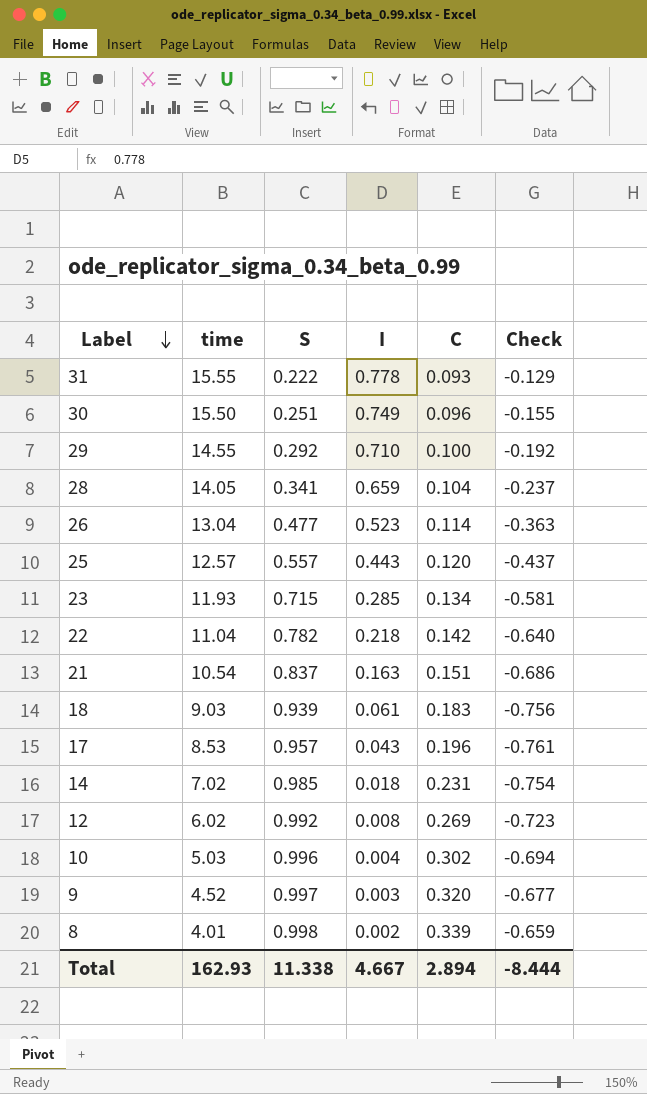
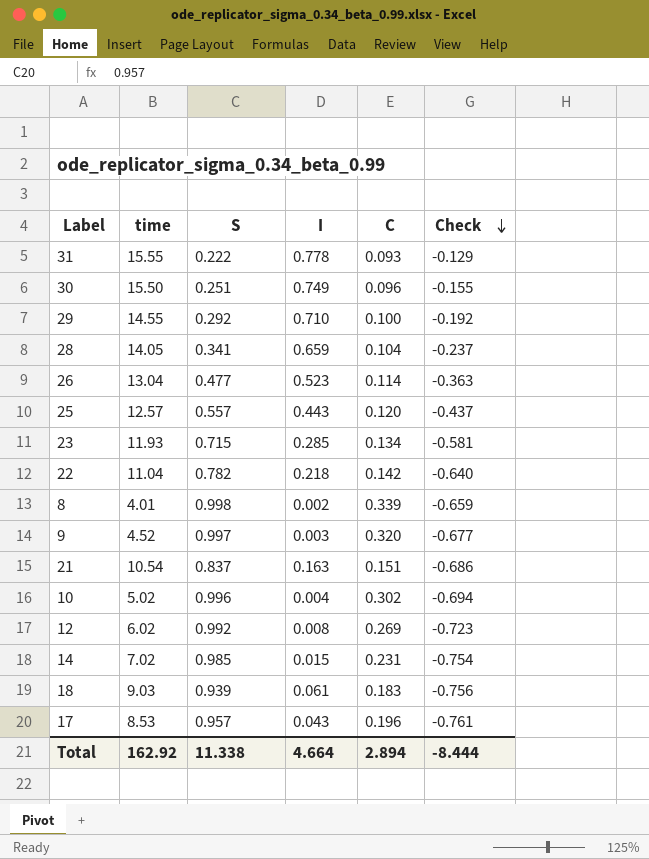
row order: Label descending -> Check descending
10 | time: 5.03 -> 5.02
14 | I: 0.018 -> 0.015
Total | time: 162.93 -> 162.92
Total | I: 4.667 -> 4.664

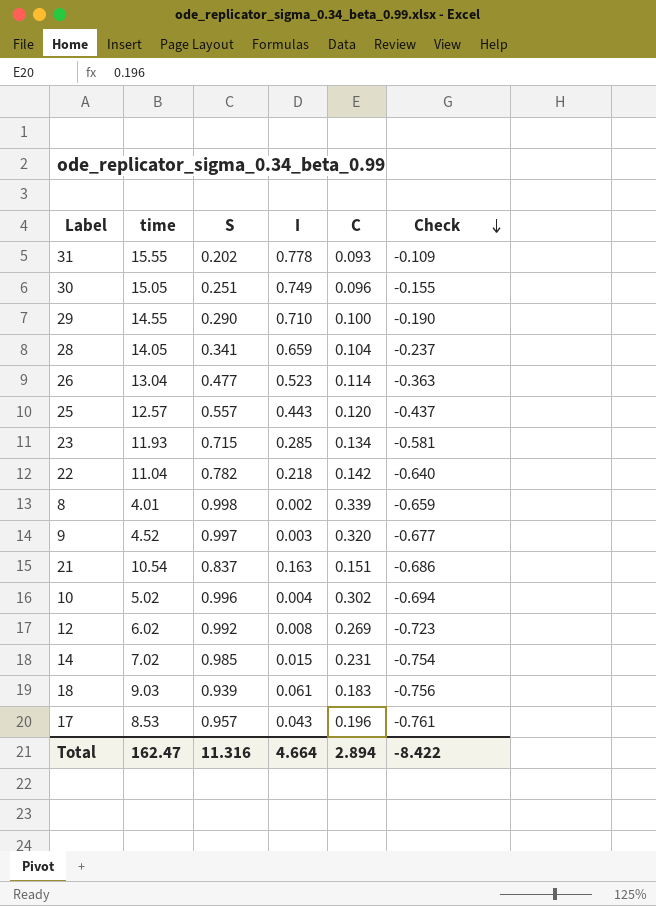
31 | S: 0.222 -> 0.202
31 | Check: -0.129 -> -0.109
30 | time: 15.50 -> 15.05
29 | S: 0.292 -> 0.290
29 | Check: -0.192 -> -0.190
Total | time: 162.92 -> 162.47
Total | S: 11.338 -> 11.316
Total | Check: -8.444 -> -8.422

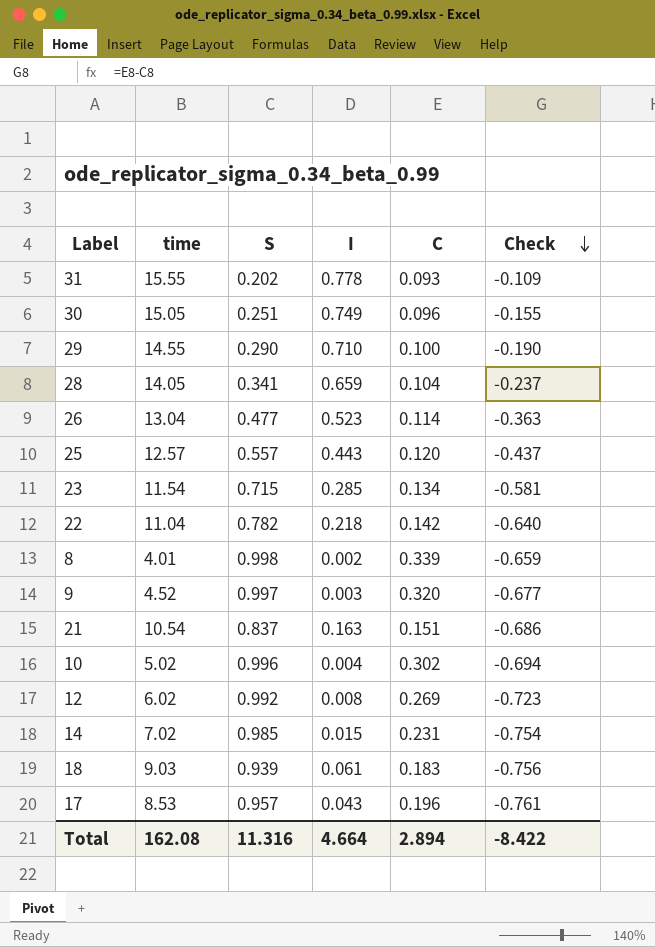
23 | time: 11.93 -> 11.54
Total | time: 162.47 -> 162.08

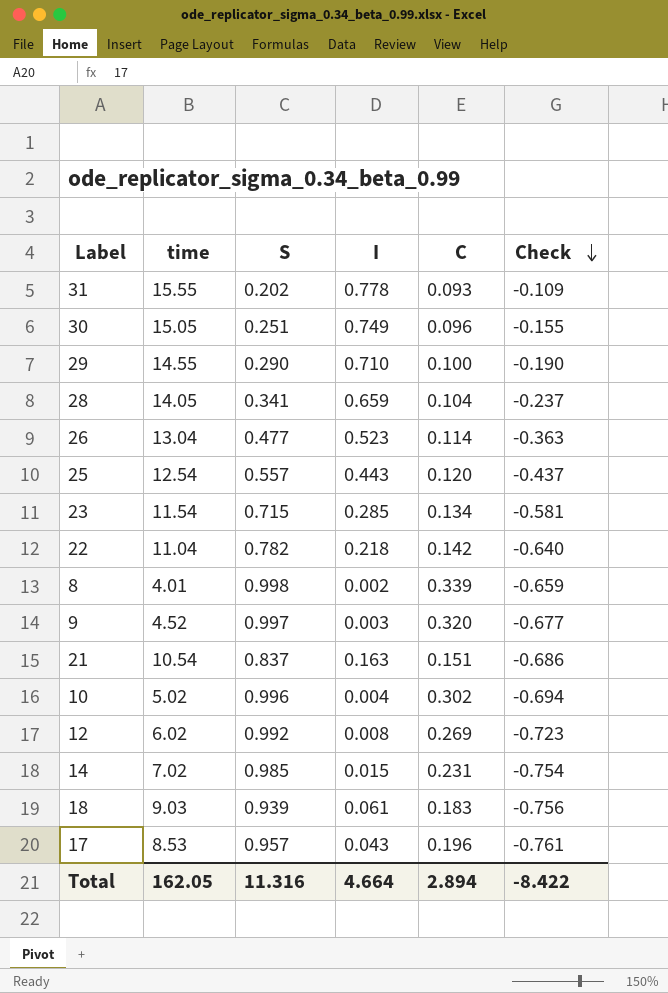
25 | time: 12.57 -> 12.54
Total | time: 162.08 -> 162.05

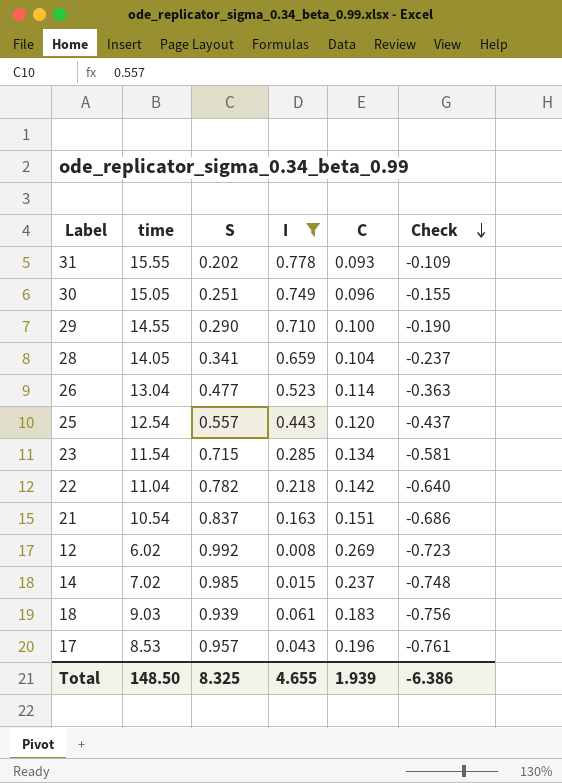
filter: none -> I >= 0.008
14 | C: 0.231 -> 0.237
14 | Check: -0.754 -> -0.748
Total | time: 162.05 -> 148.50
Total | S: 11.316 -> 8.325
Total | I: 4.664 -> 4.655
Total | C: 2.894 -> 1.939
Total | Check: -8.422 -> -6.386

